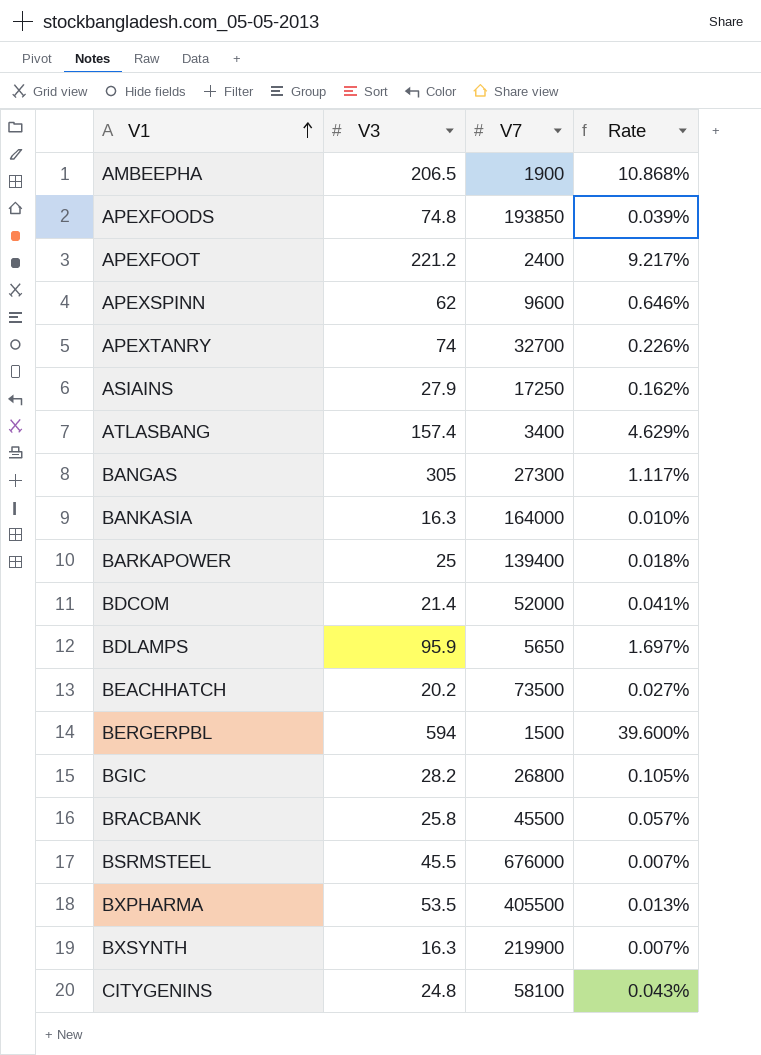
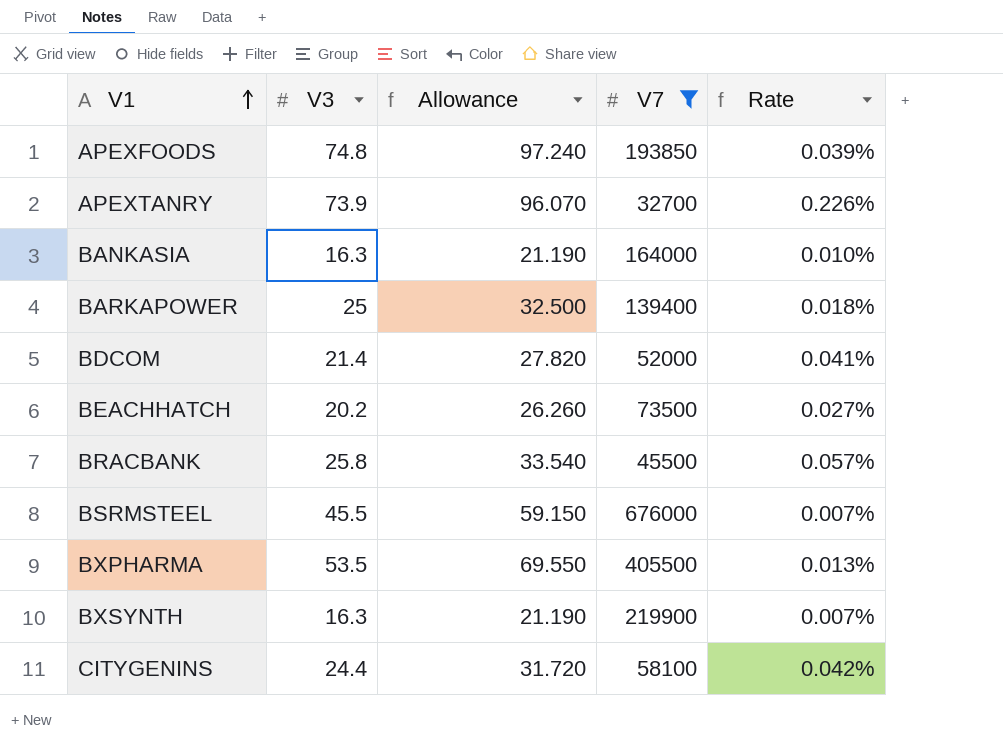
filter: none -> V7 >= 32700
column Allowance | formula: none -> [V3] * 1.3
APEXTANRY | V3: 74 -> 73.9
CITYGENINS | V3: 24.8 -> 24.4
CITYGENINS | Rate: 0.043% -> 0.042%

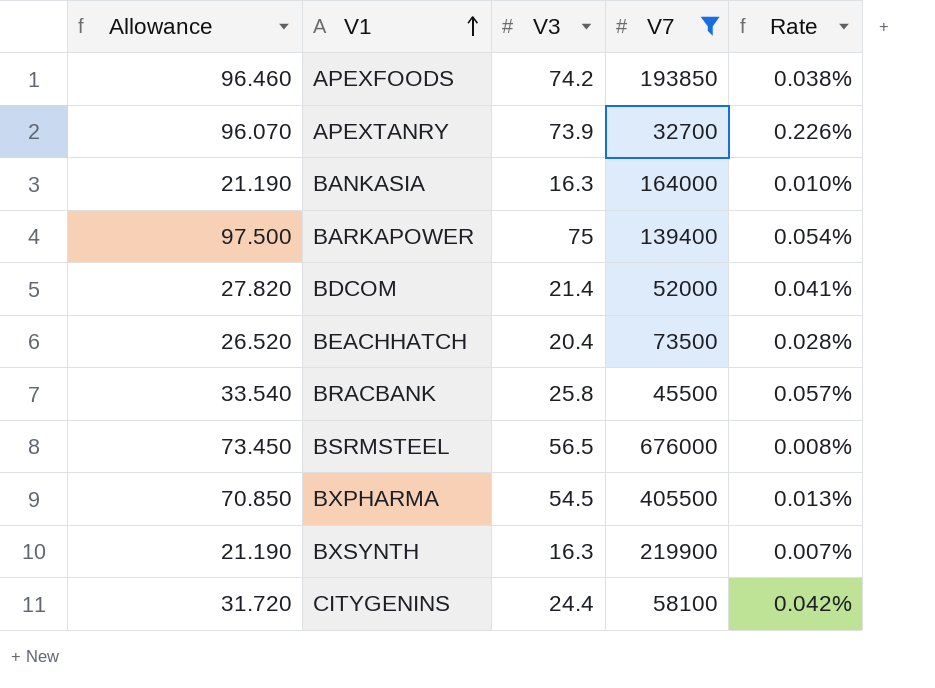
column Allowance | position: 3 -> 1
APEXFOODS | Allowance: 97.240 -> 96.460
APEXFOODS | V3: 74.8 -> 74.2
APEXFOODS | Rate: 0.039% -> 0.038%
BARKAPOWER | Allowance: 32.500 -> 97.500
BARKAPOWER | V3: 25 -> 75
BARKAPOWER | Rate: 0.018% -> 0.054%
BEACHHATCH | Allowance: 26.260 -> 26.520
BEACHHATCH | V3: 20.2 -> 20.4
BEACHHATCH | Rate: 0.027% -> 0.028%
BSRMSTEEL | Allowance: 59.150 -> 73.450
BSRMSTEEL | V3: 45.5 -> 56.5
BSRMSTEEL | Rate: 0.007% -> 0.008%
BXPHARMA | Allowance: 69.550 -> 70.850
BXPHARMA | V3: 53.5 -> 54.5

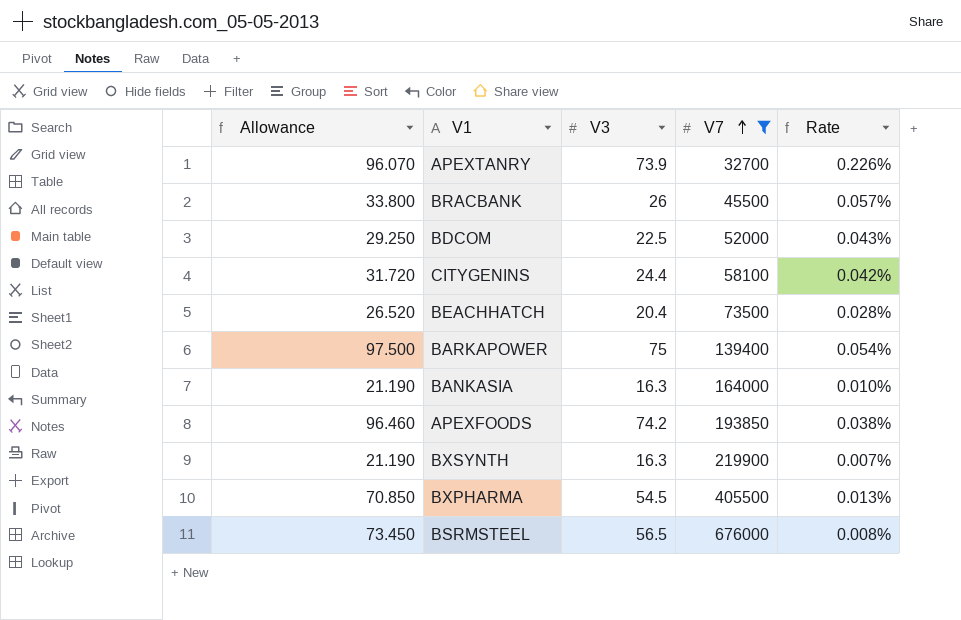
row order: V1 ascending -> V7 ascending
BRACBANK | Allowance: 33.540 -> 33.800
BRACBANK | V3: 25.8 -> 26
BDCOM | Allowance: 27.820 -> 29.250
BDCOM | V3: 21.4 -> 22.5
BDCOM | Rate: 0.041% -> 0.043%

